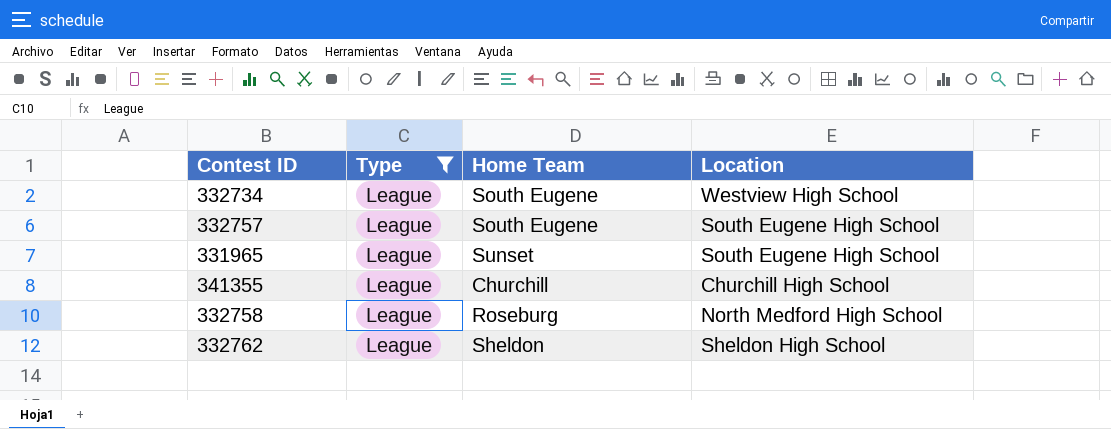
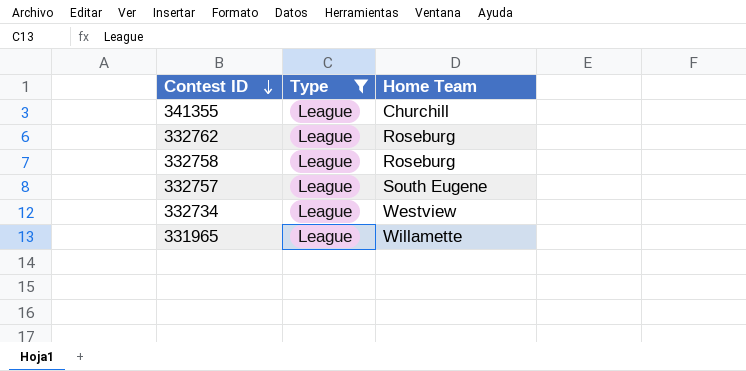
row order: none -> Contest ID descending
column Location | position: 4 -> none
332762 | Home Team: Sheldon -> Roseburg
332734 | Home Team: South Eugene -> Westview
331965 | Home Team: Sunset -> Willamette

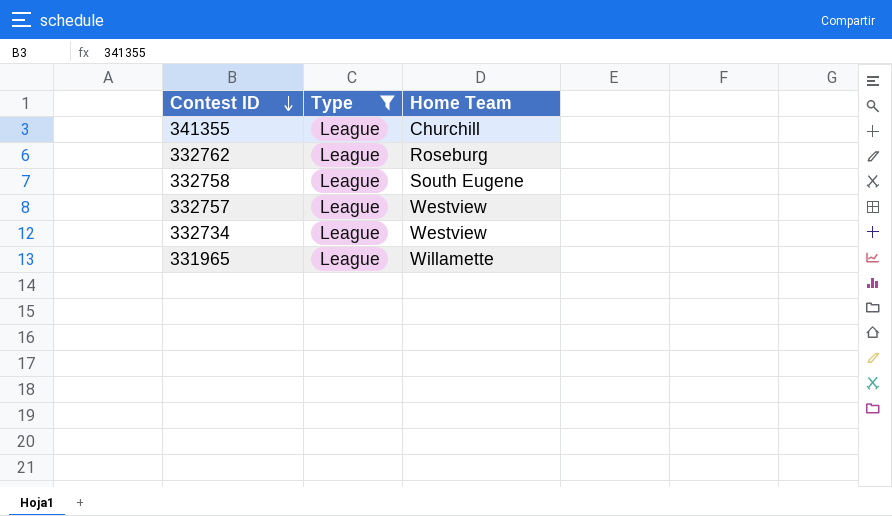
332758 | Home Team: Roseburg -> South Eugene
332757 | Home Team: South Eugene -> Westview

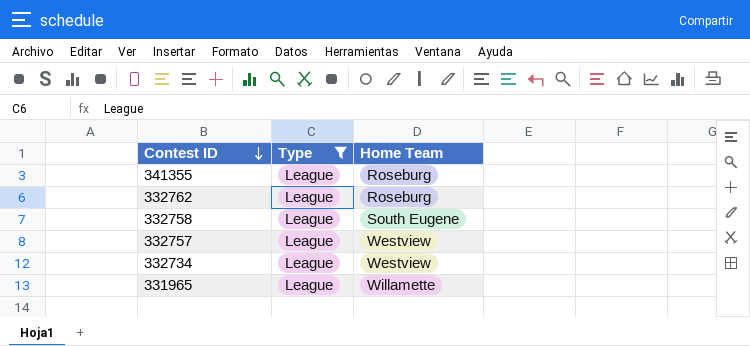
341355 | Home Team: Churchill -> Roseburg

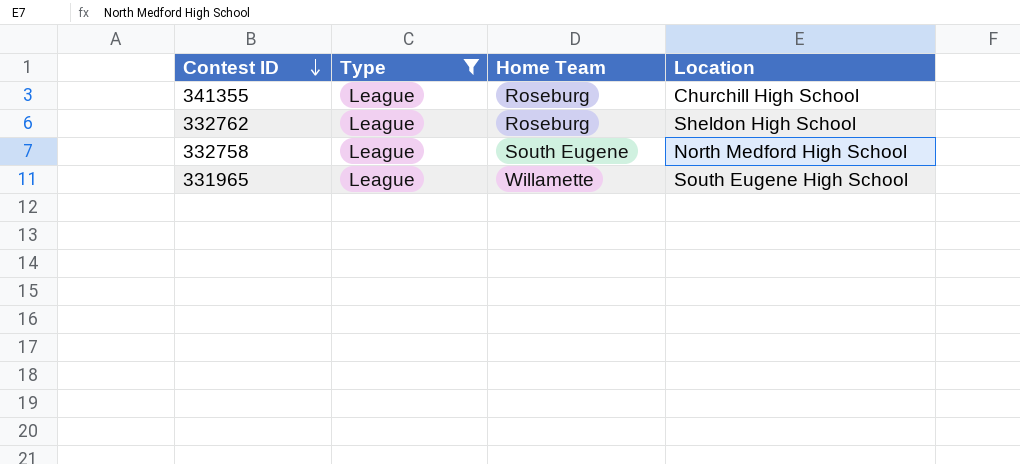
column Location | position: none -> 4
row 332757: League | Westview -> none
row 332734: League | Westview -> none

